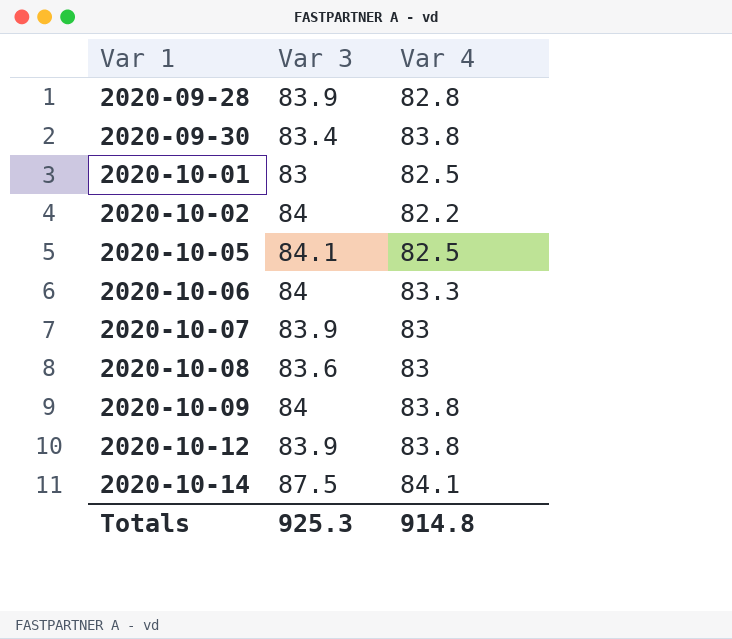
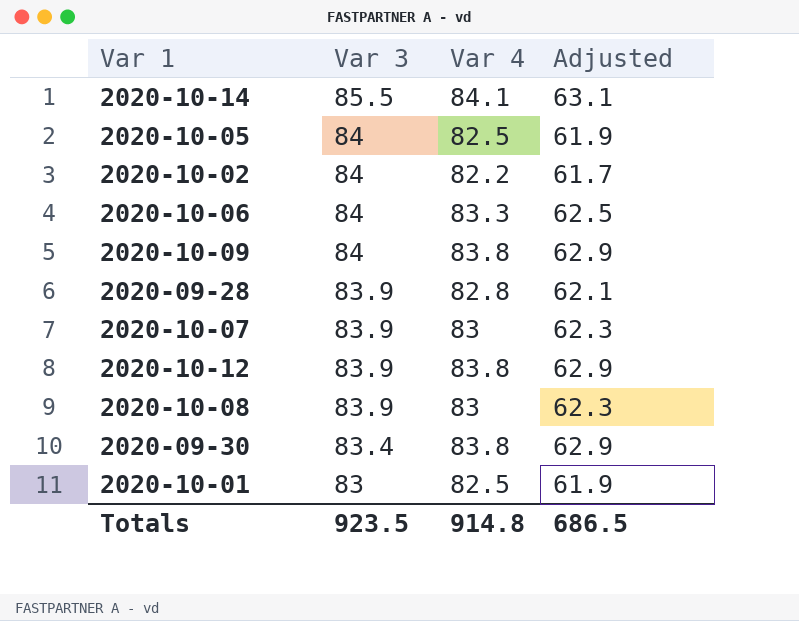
row order: Var 1 ascending -> Var 3 descending
column Adjusted | formula: none -> [Var 4] * 0.75
2020-10-14 | Var 3: 87.5 -> 85.5
2020-10-05 | Var 3: 84.1 -> 84
2020-10-08 | Var 3: 83.6 -> 83.9
Totals | Var 3: 925.3 -> 923.5

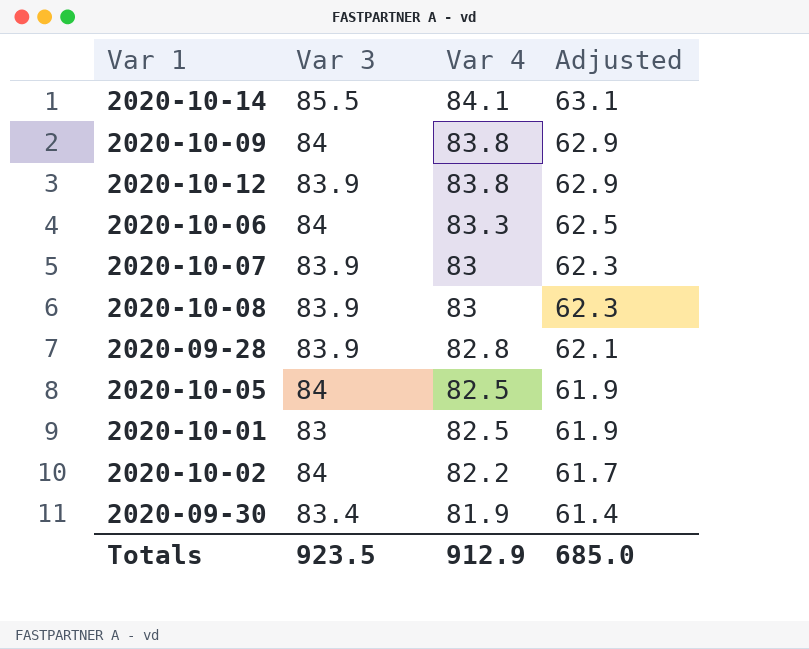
row order: Var 3 descending -> Var 4 descending
2020-09-30 | Var 4: 83.8 -> 81.9
2020-09-30 | Adjusted: 62.9 -> 61.4
Totals | Var 4: 914.8 -> 912.9
Totals | Adjusted: 686.5 -> 685.0

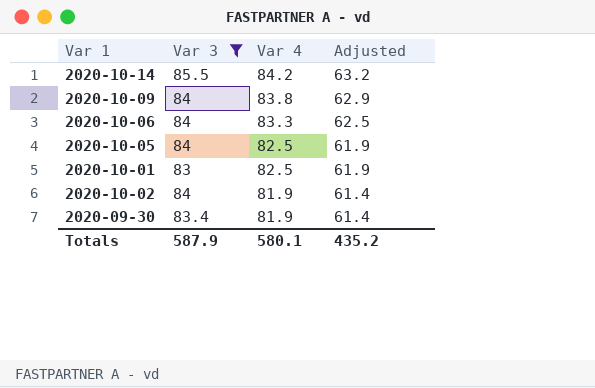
filter: none -> Var 3 != 83.9
2020-10-14 | Var 4: 84.1 -> 84.2
2020-10-14 | Adjusted: 63.1 -> 63.2
2020-10-02 | Var 4: 82.2 -> 81.9
2020-10-02 | Adjusted: 61.7 -> 61.4
Totals | Var 3: 923.5 -> 587.9
Totals | Var 4: 912.9 -> 580.1
Totals | Adjusted: 685.0 -> 435.2

